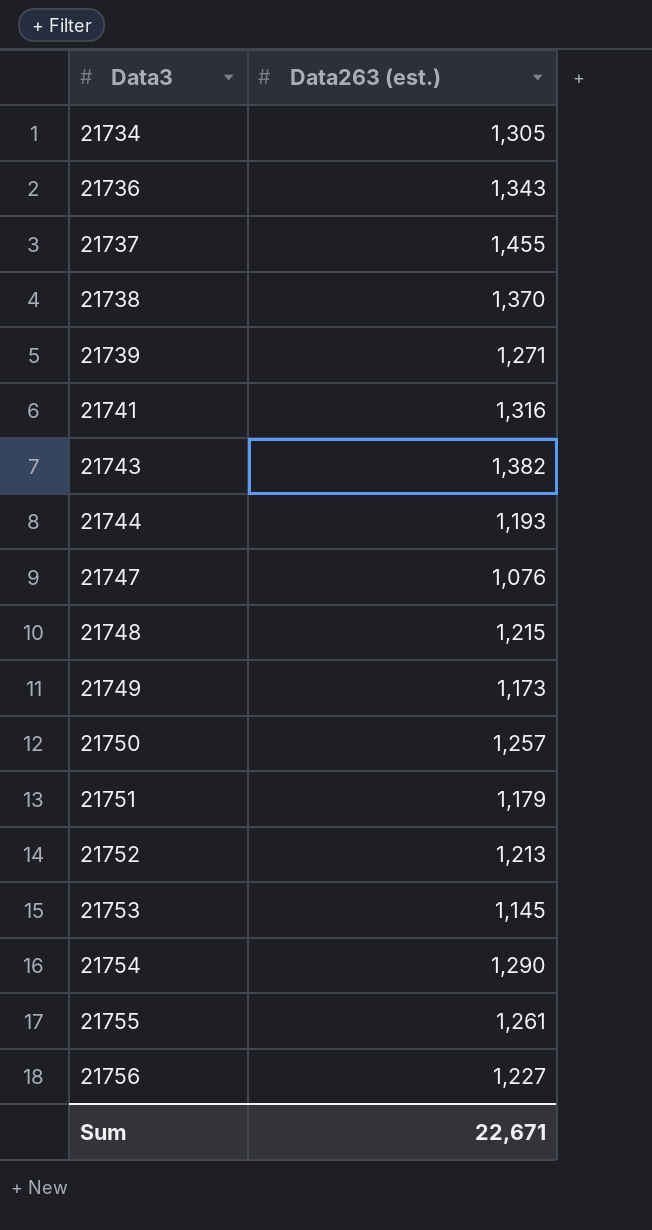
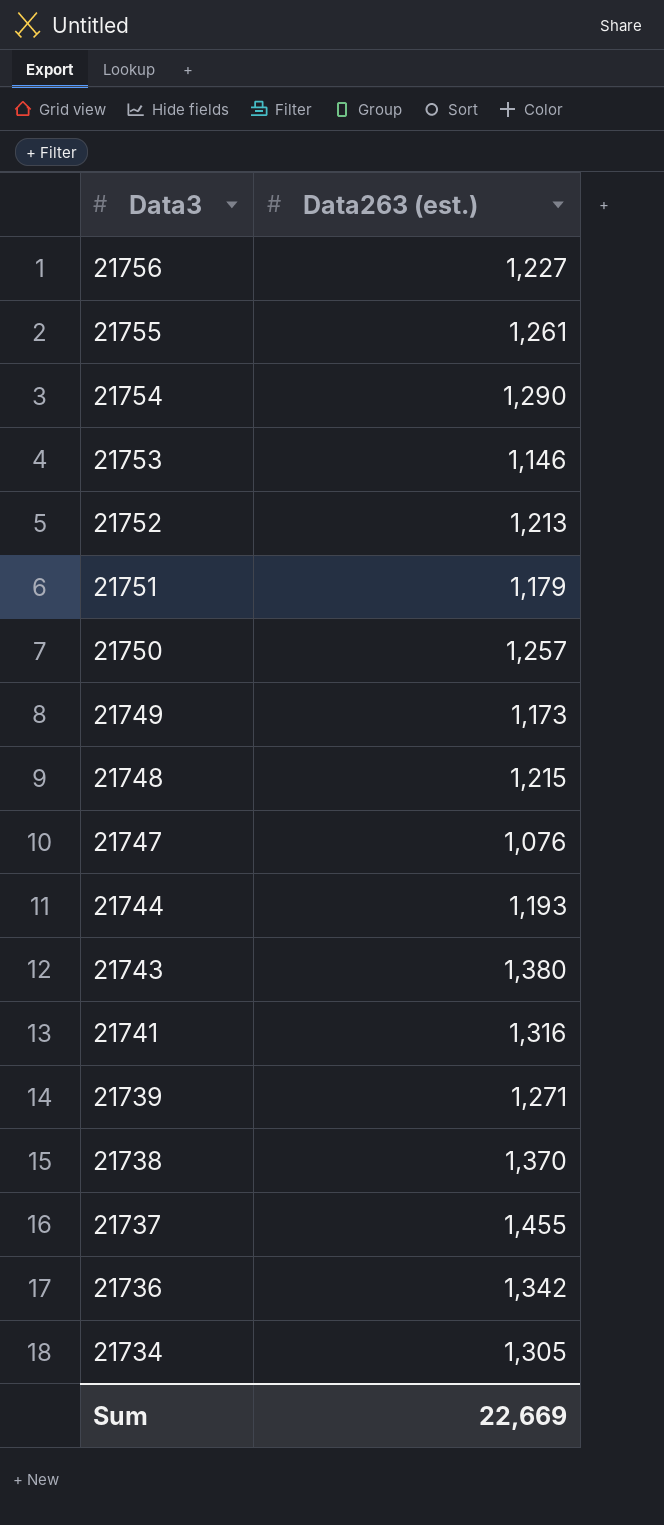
row order: Data3 ascending -> Data3 descending
21753 | Data263 (est.): 1,145 -> 1,146
21743 | Data263 (est.): 1,382 -> 1,380
21736 | Data263 (est.): 1,343 -> 1,342
Sum | Data263 (est.): 22,671 -> 22,669

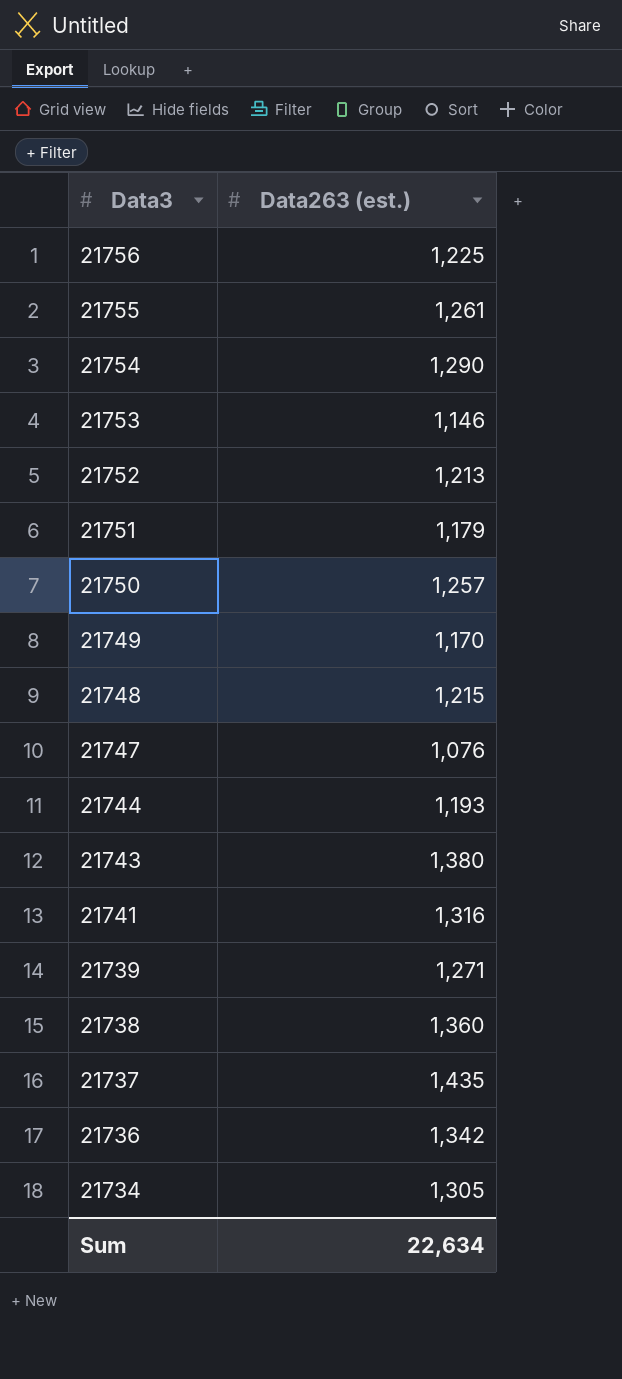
21756 | Data263 (est.): 1,227 -> 1,225
21749 | Data263 (est.): 1,173 -> 1,170
21738 | Data263 (est.): 1,370 -> 1,360
21737 | Data263 (est.): 1,455 -> 1,435
Sum | Data263 (est.): 22,669 -> 22,634

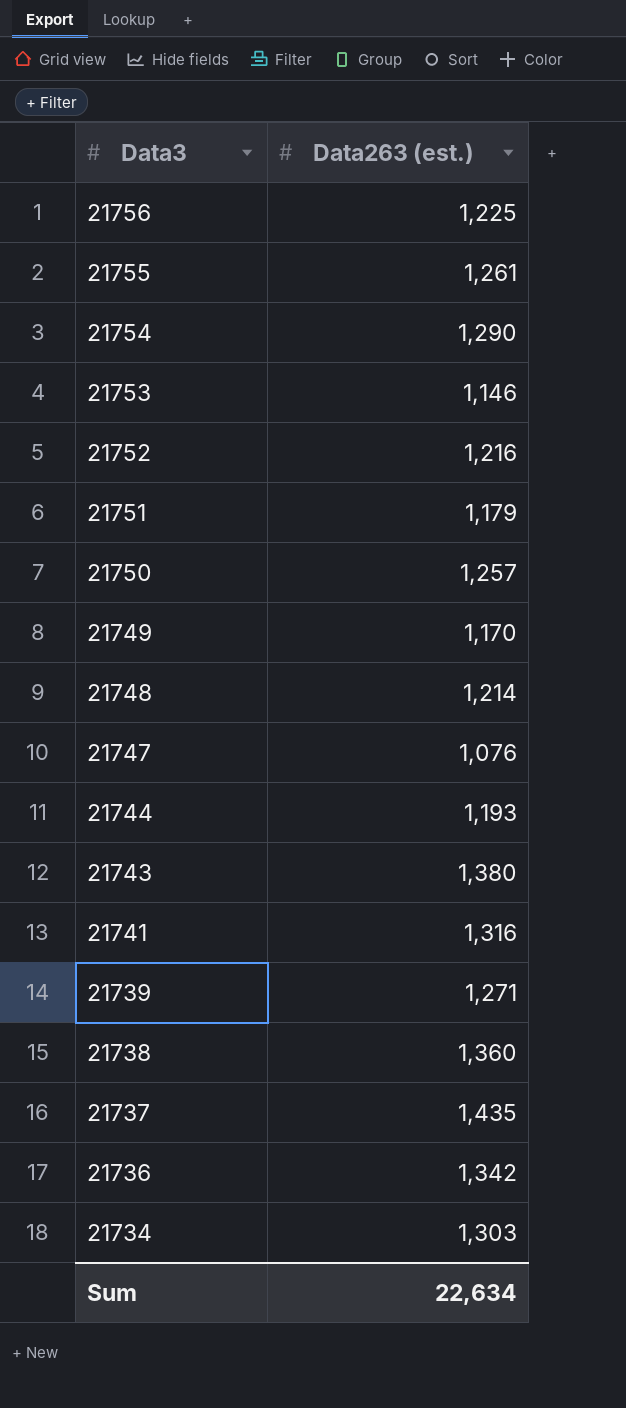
21752 | Data263 (est.): 1,213 -> 1,216
21748 | Data263 (est.): 1,215 -> 1,214
21734 | Data263 (est.): 1,305 -> 1,303

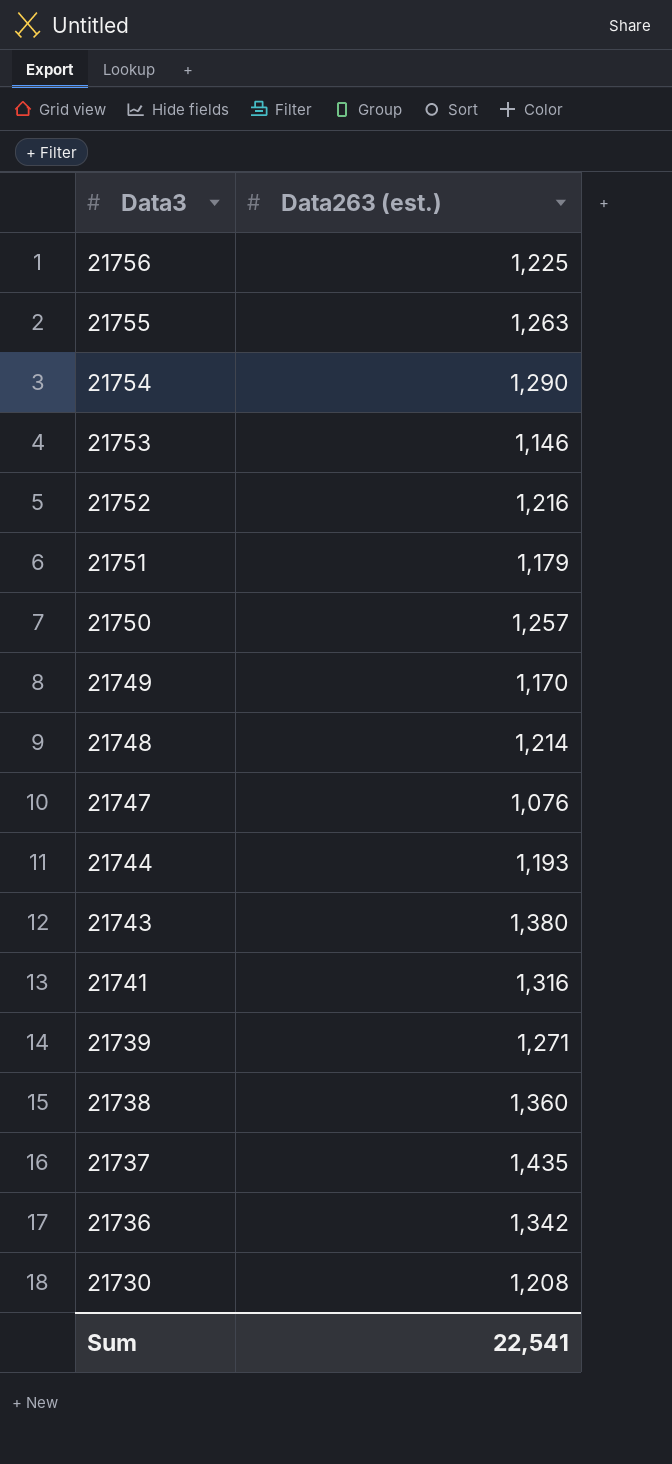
row 21734: 1,303 -> none
21755 | Data263 (est.): 1,261 -> 1,263
row 21730: none -> 1,208
Sum | Data263 (est.): 22,634 -> 22,541

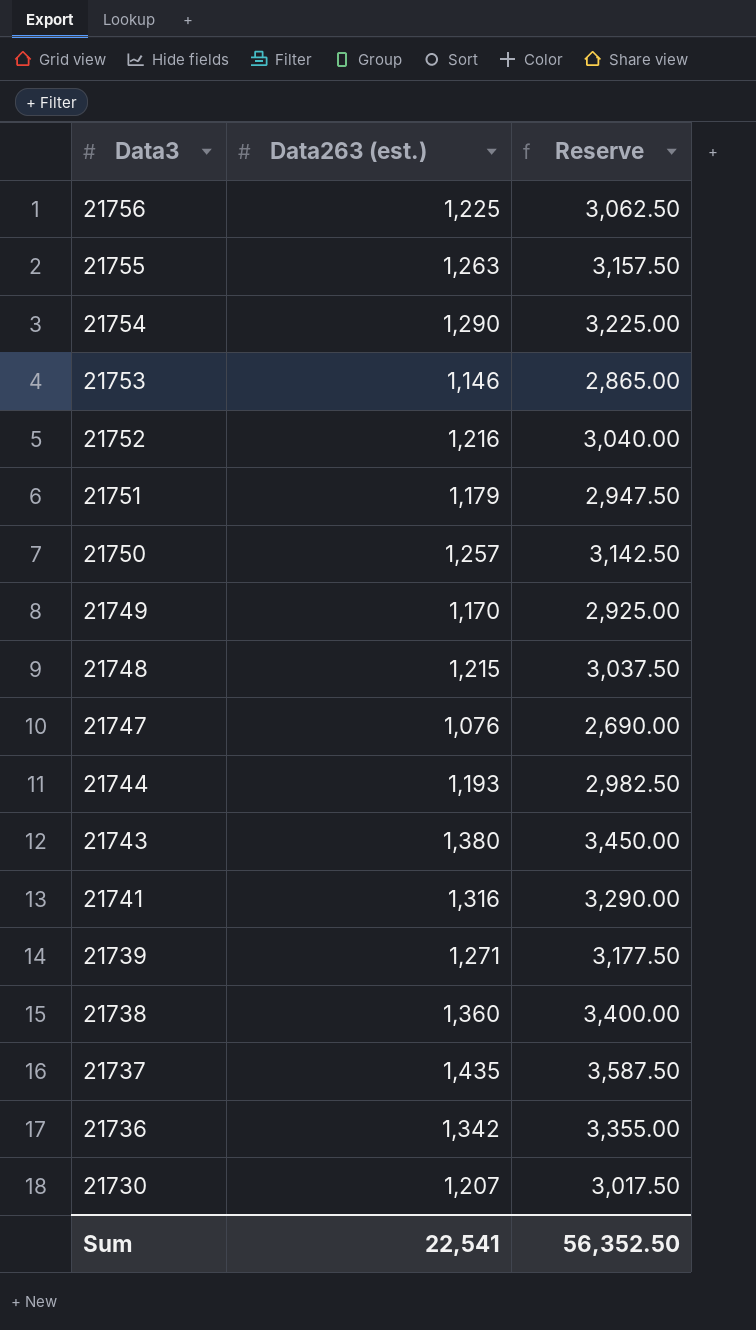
column Reserve | formula: none -> [Data263 (est.)] * 2.5
21748 | Data263 (est.): 1,214 -> 1,215
21730 | Data263 (est.): 1,208 -> 1,207

